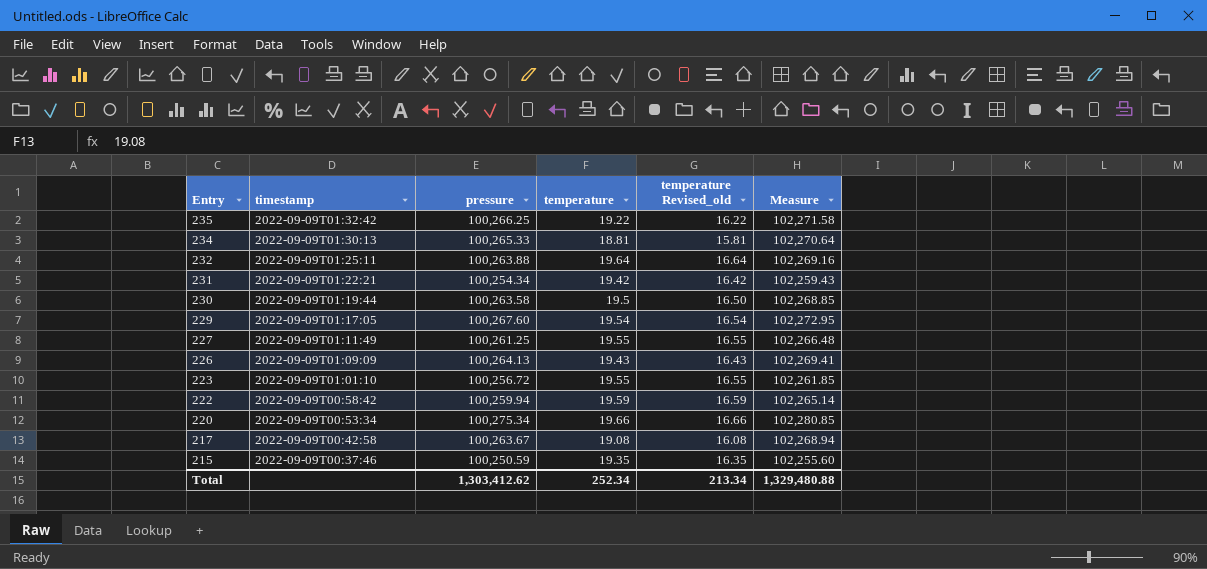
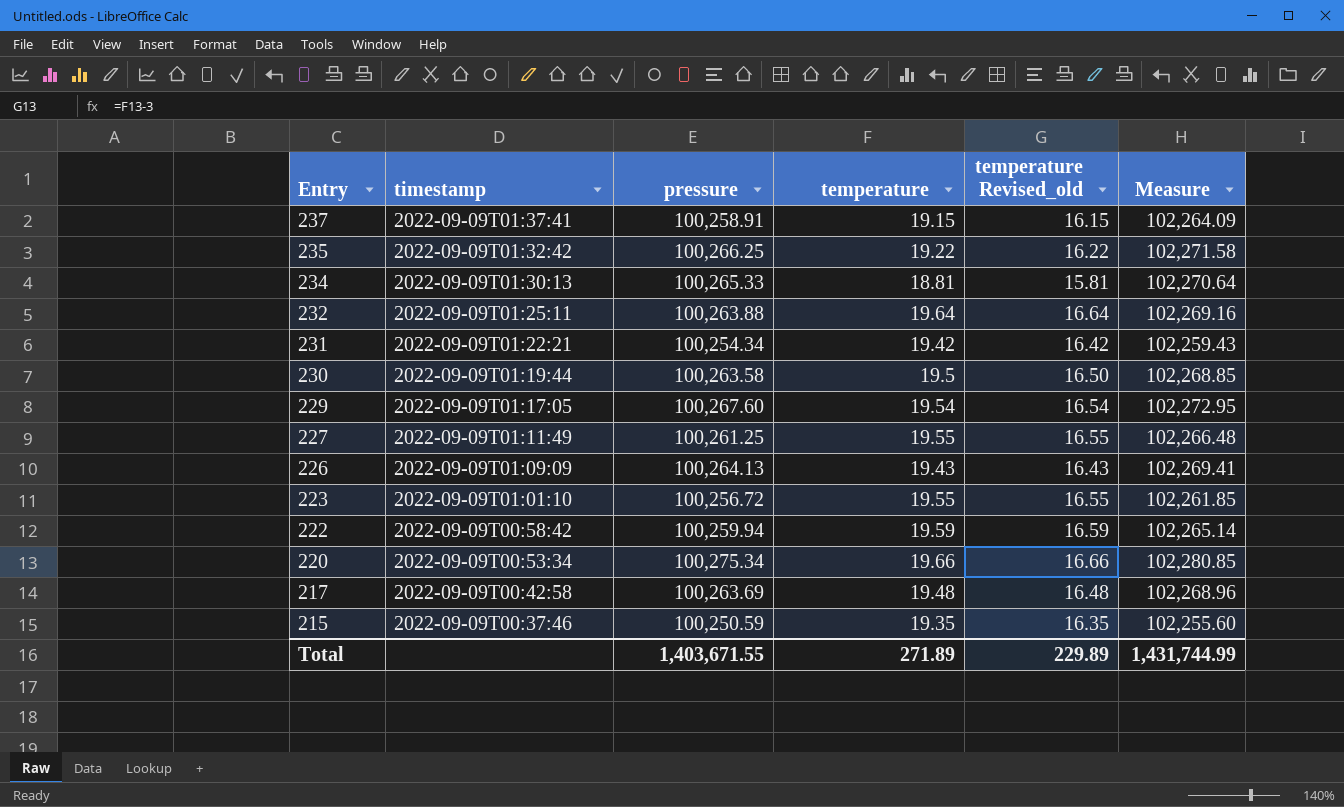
row 237: none -> 2022-09-09T01:37:41 | 100,258.91 | 19.15 | 16.15 | 102,264.09
217 | pressure: 100,263.67 -> 100,263.69
217 | temperature: 19.08 -> 19.48
217 | temperature Revised_old: 16.08 -> 16.48
217 | Measure: 102,268.94 -> 102,268.96
Total | pressure: 1,303,412.62 -> 1,403,671.55
Total | temperature: 252.34 -> 271.89
Total | temperature Revised_old: 213.34 -> 229.89
Total | Measure: 1,329,480.88 -> 1,431,744.99

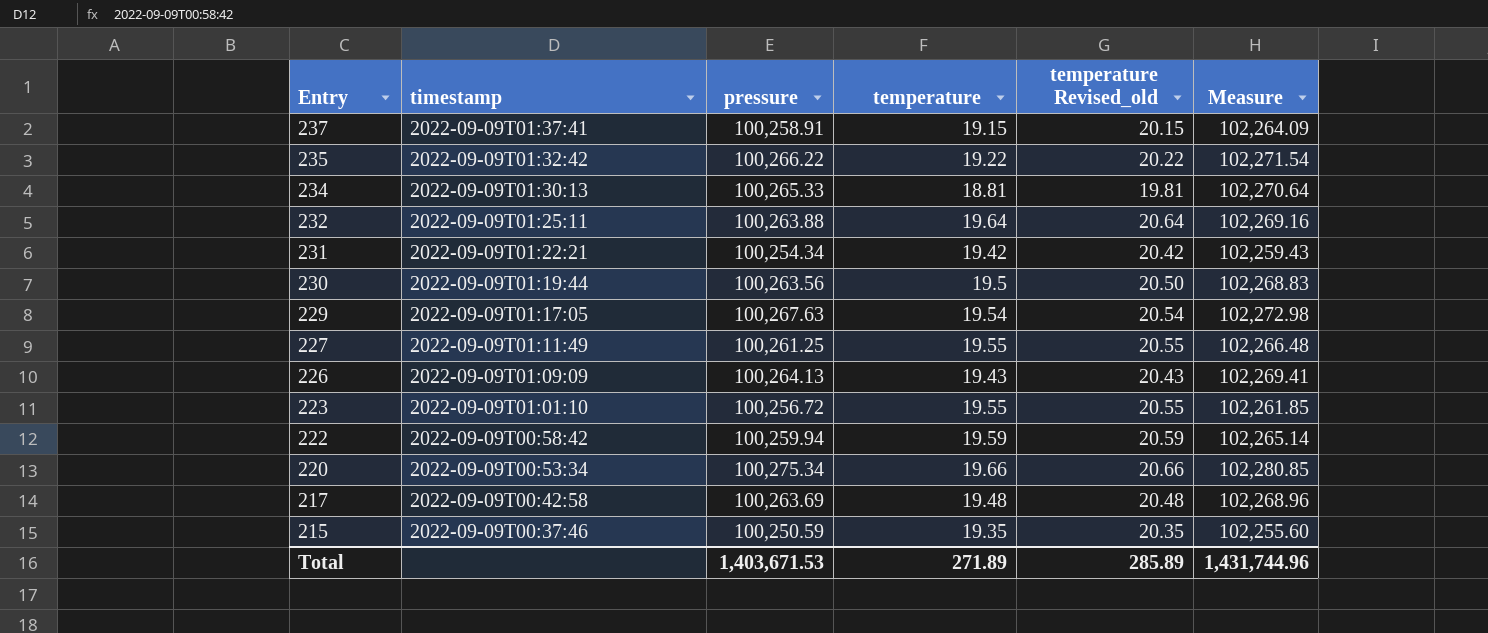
column temperature Revised_old | formula: [temperature] - 3 -> [temperature] + 1
235 | pressure: 100,266.25 -> 100,266.22
235 | Measure: 102,271.58 -> 102,271.54
230 | pressure: 100,263.58 -> 100,263.56
230 | Measure: 102,268.85 -> 102,268.83
229 | pressure: 100,267.60 -> 100,267.63
229 | Measure: 102,272.95 -> 102,272.98
Total | pressure: 1,403,671.55 -> 1,403,671.53
Total | temperature Revised_old: 229.89 -> 285.89
Total | Measure: 1,431,744.99 -> 1,431,744.96

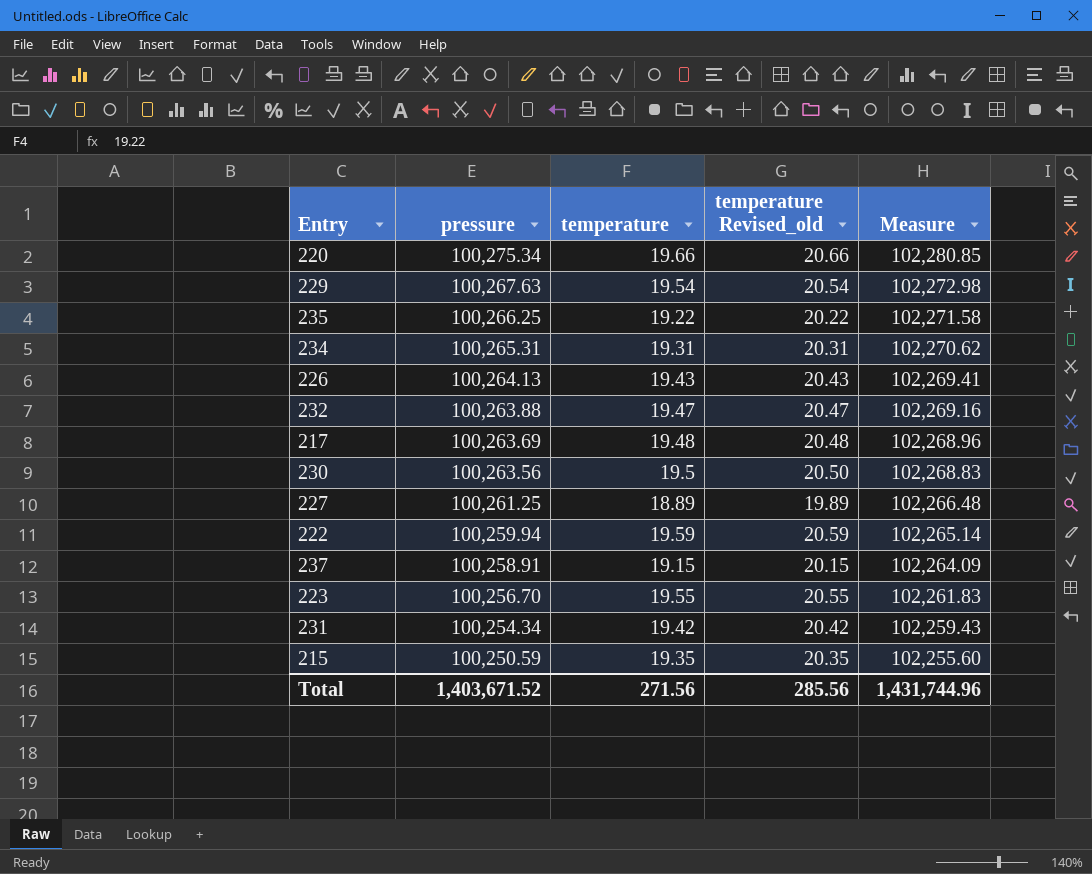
row order: Entry descending -> pressure descending
column timestamp | position: 2 -> none
235 | pressure: 100,266.22 -> 100,266.25
235 | Measure: 102,271.54 -> 102,271.58
234 | pressure: 100,265.33 -> 100,265.31
234 | temperature: 18.81 -> 19.31
234 | temperature Revised_old: 19.81 -> 20.31
234 | Measure: 102,270.64 -> 102,270.62
232 | temperature: 19.64 -> 19.47
232 | temperature Revised_old: 20.64 -> 20.47
227 | temperature: 19.55 -> 18.89
227 | temperature Revised_old: 20.55 -> 19.89
223 | pressure: 100,256.72 -> 100,256.70
223 | Measure: 102,261.85 -> 102,261.83
Total | pressure: 1,403,671.53 -> 1,403,671.52
Total | temperature: 271.89 -> 271.56
Total | temperature Revised_old: 285.89 -> 285.56

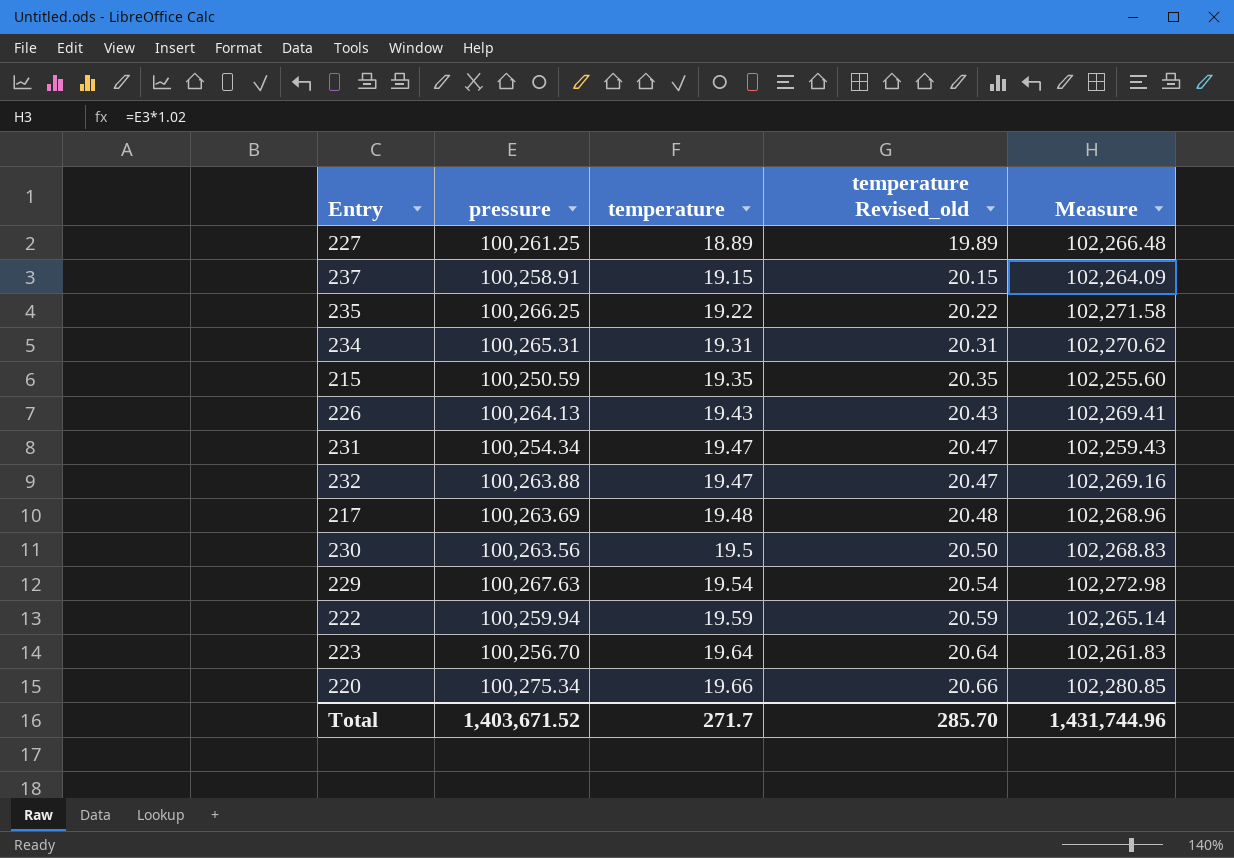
row order: pressure descending -> temperature ascending
231 | temperature: 19.42 -> 19.47
231 | temperature Revised_old: 20.42 -> 20.47
223 | temperature: 19.55 -> 19.64
223 | temperature Revised_old: 20.55 -> 20.64
Total | temperature: 271.56 -> 271.7
Total | temperature Revised_old: 285.56 -> 285.70

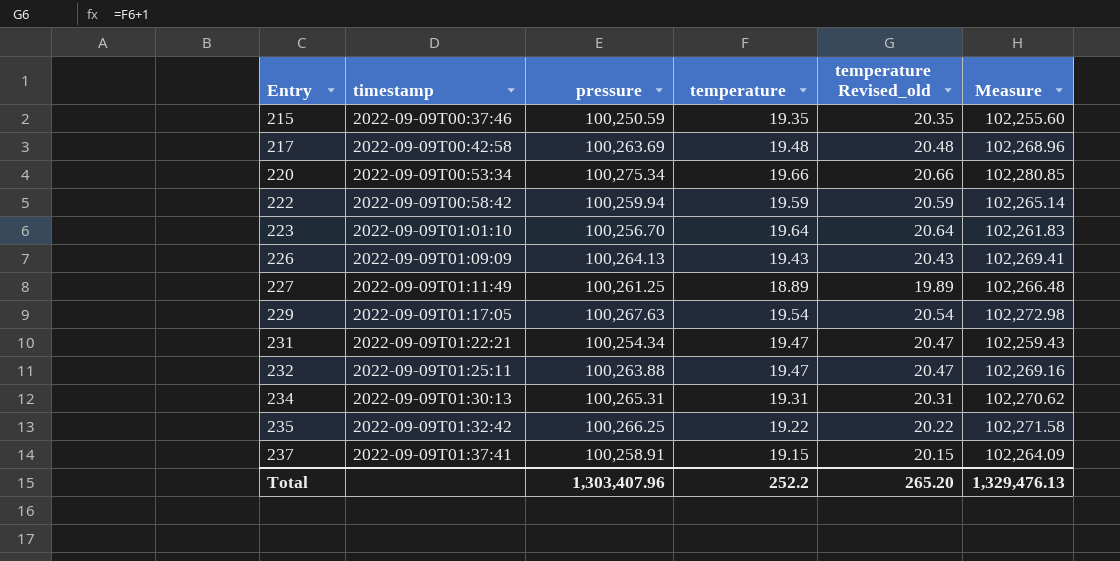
row order: temperature ascending -> Entry ascending
column timestamp | position: none -> 2
row 230: 100,263.56 | 19.5 | 20.50 | 102,268.83 -> none
Total | pressure: 1,403,671.52 -> 1,303,407.96
Total | temperature: 271.7 -> 252.2
Total | temperature Revised_old: 285.70 -> 265.20
Total | Measure: 1,431,744.96 -> 1,329,476.13

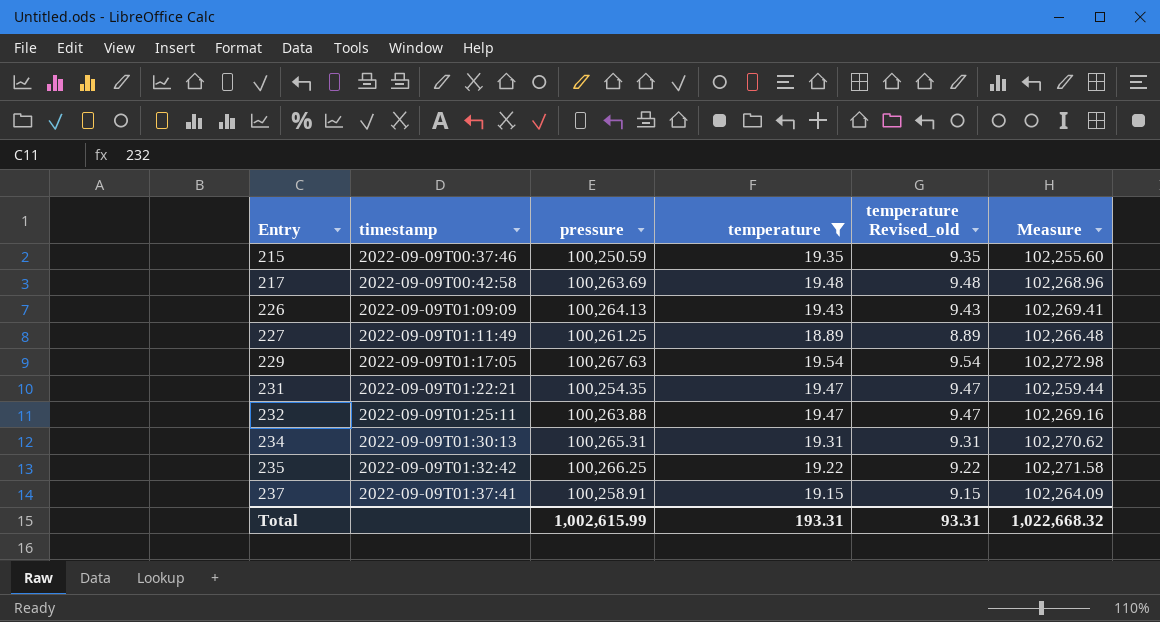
filter: none -> temperature <= 19.54
column temperature Revised_old | formula: [temperature] + 1 -> [temperature] - 10
231 | pressure: 100,254.34 -> 100,254.35
231 | Measure: 102,259.43 -> 102,259.44
Total | pressure: 1,303,407.96 -> 1,002,615.99
Total | temperature: 252.2 -> 193.31
Total | temperature Revised_old: 265.20 -> 93.31
Total | Measure: 1,329,476.13 -> 1,022,668.32

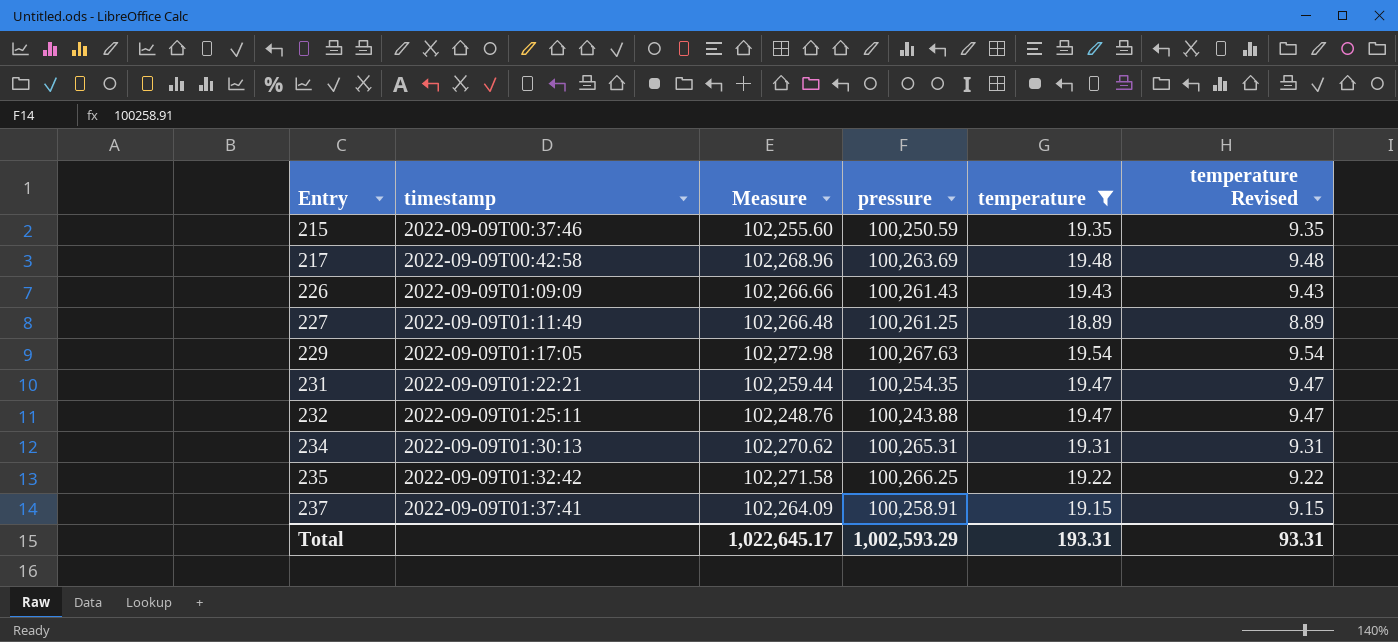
column Measure | position: 6 -> 3
column name: temperature Revised_old -> temperature Revised
226 | Measure: 102,269.41 -> 102,266.66
226 | pressure: 100,264.13 -> 100,261.43
232 | Measure: 102,269.16 -> 102,248.76
232 | pressure: 100,263.88 -> 100,243.88
Total | Measure: 1,022,668.32 -> 1,022,645.17
Total | pressure: 1,002,615.99 -> 1,002,593.29

